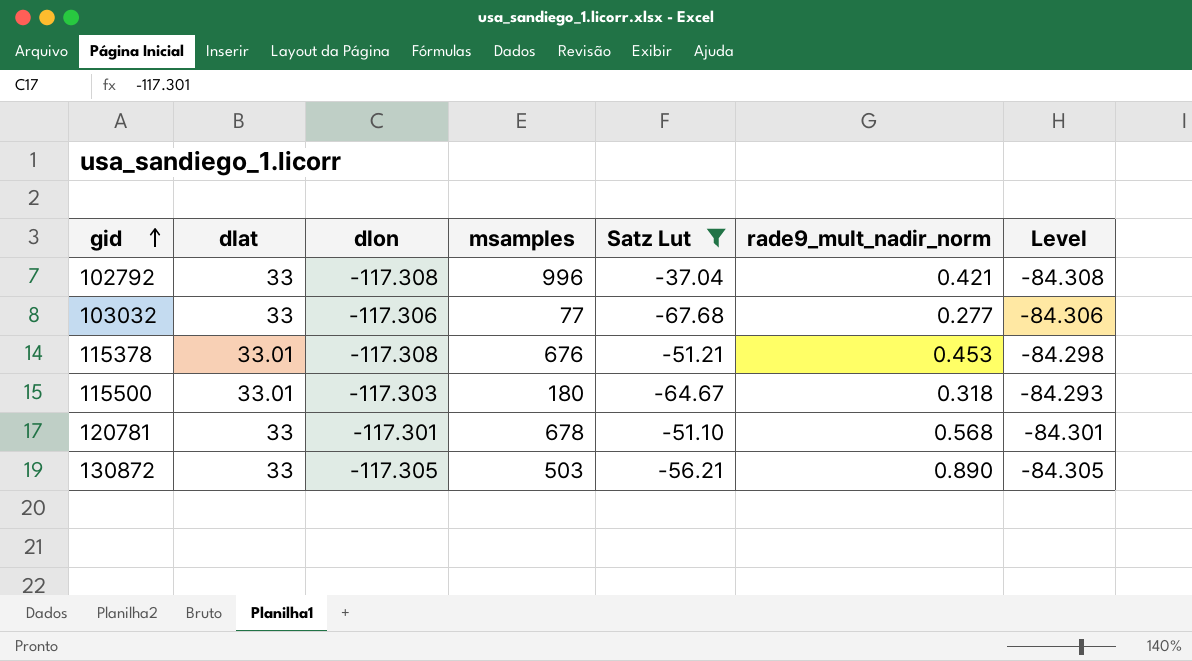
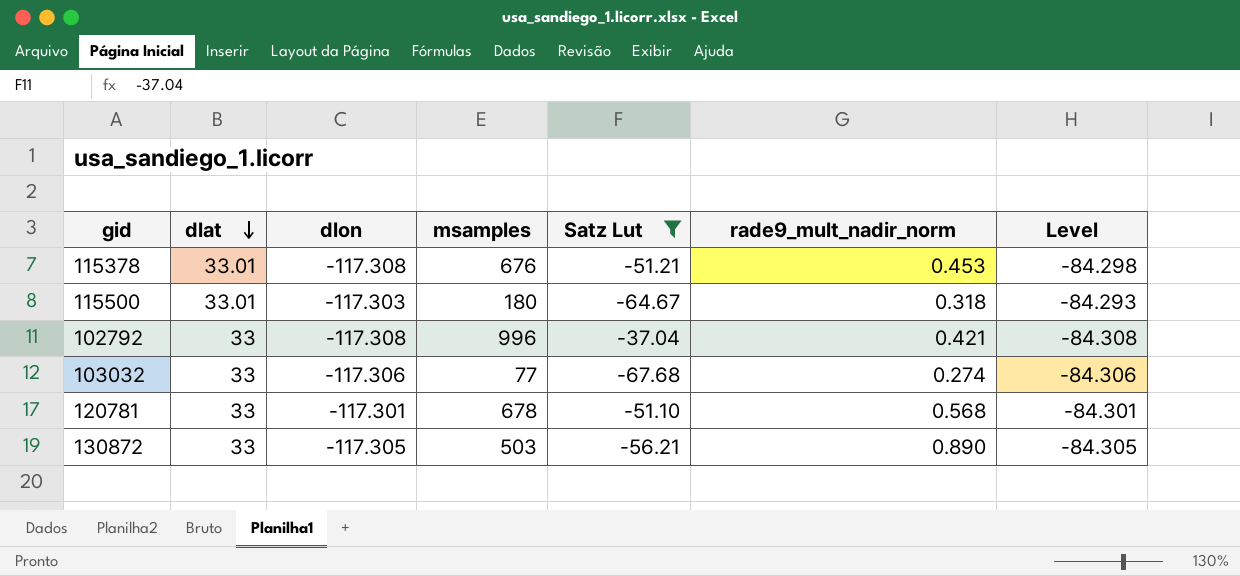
row order: gid ascending -> dlat descending
103032 | rade9_mult_nadir_norm: 0.277 -> 0.274

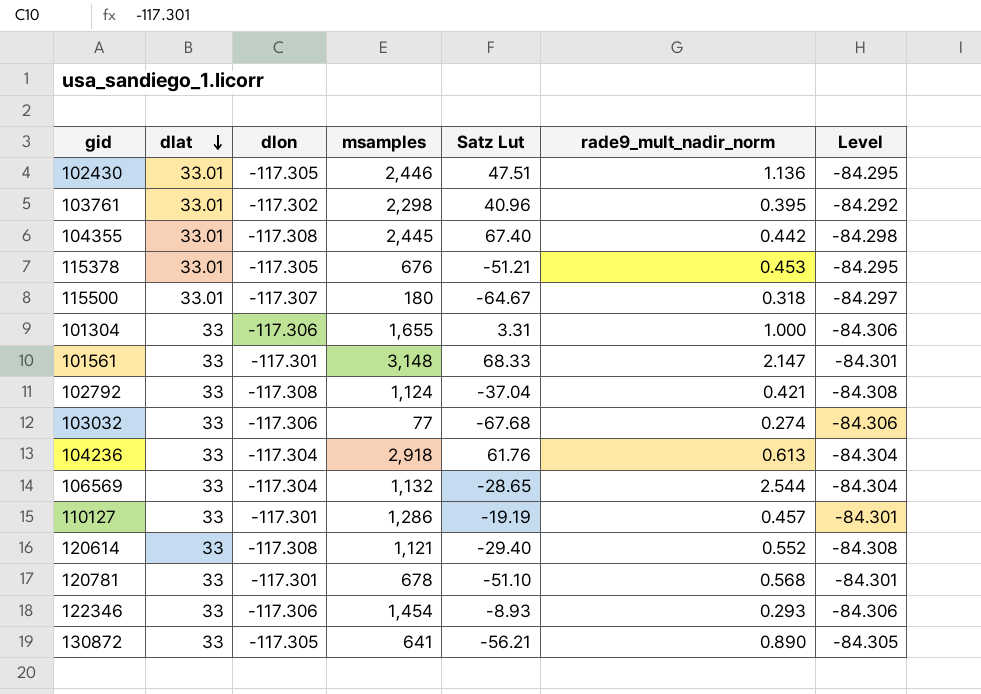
filter: Satz Lut <= -37.04 -> none
115378 | dlon: -117.308 -> -117.305
115378 | Level: -84.298 -> -84.295
115500 | dlon: -117.303 -> -117.307
115500 | Level: -84.293 -> -84.297
102792 | msamples: 996 -> 1,124
130872 | msamples: 503 -> 641

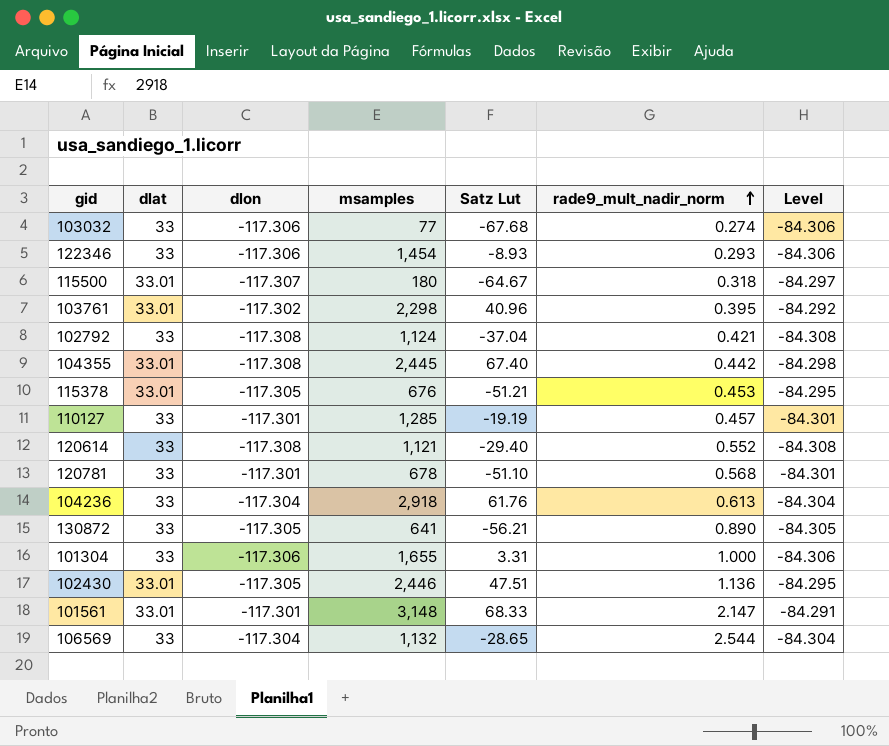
row order: dlat descending -> rade9_mult_nadir_norm ascending
110127 | msamples: 1,286 -> 1,285
101561 | dlat: 33 -> 33.01
101561 | Level: -84.301 -> -84.291

